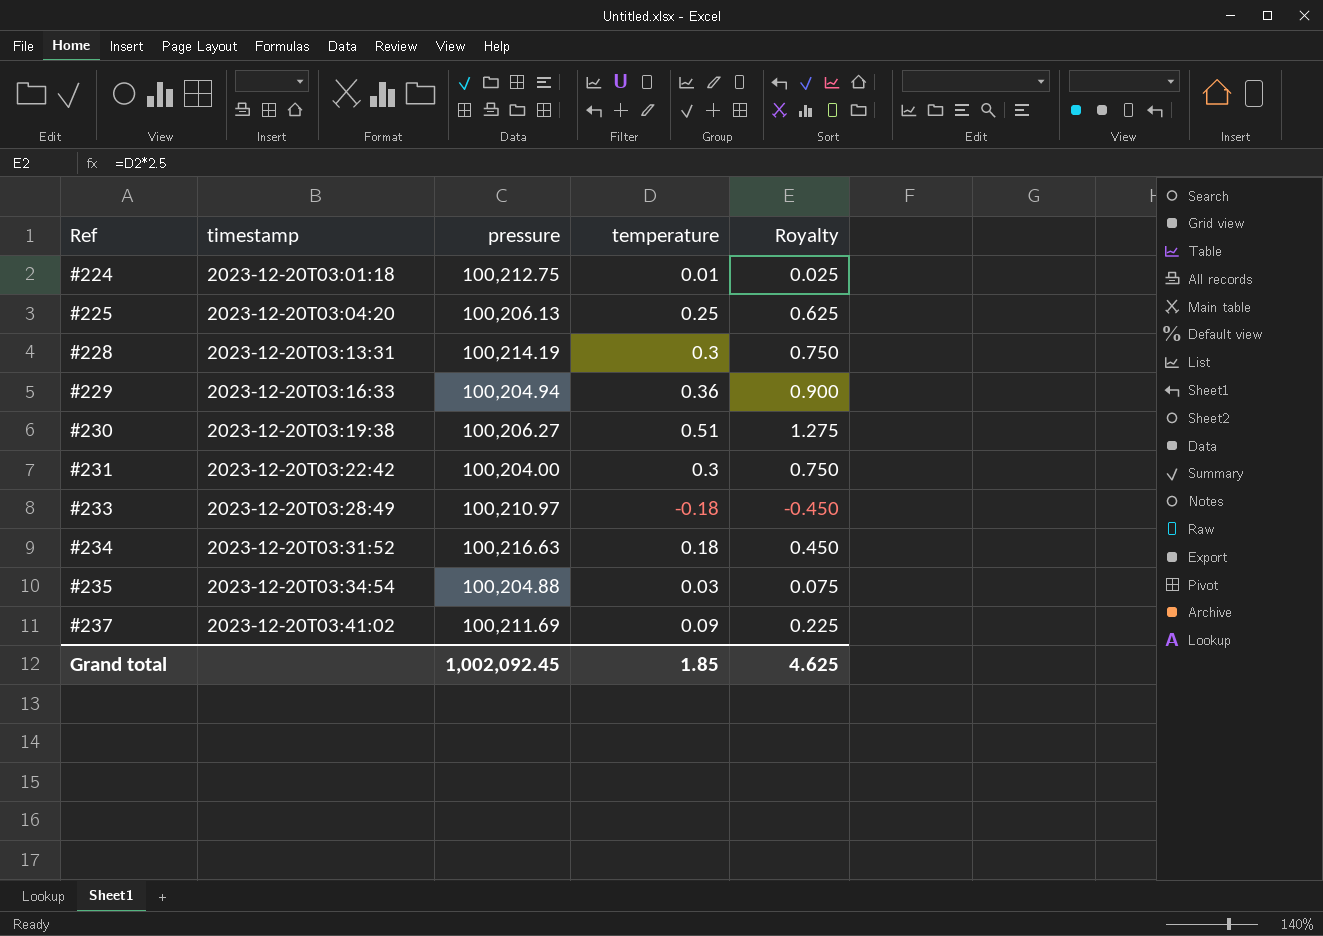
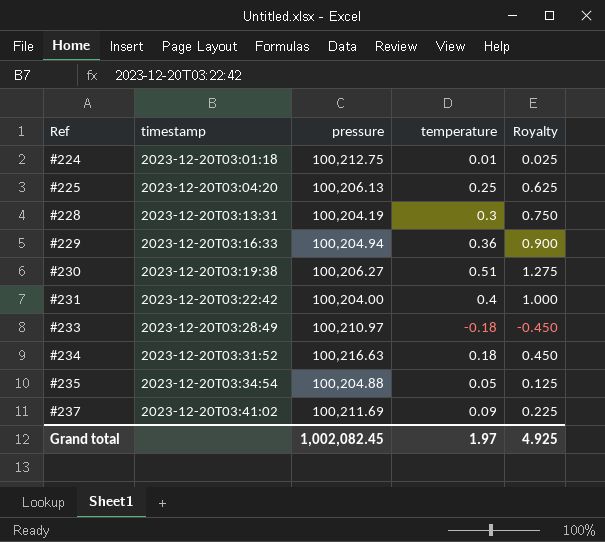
#228 | pressure: 100,214.19 -> 100,204.19
#231 | temperature: 0.3 -> 0.4
#231 | Royalty: 0.750 -> 1.000
#235 | temperature: 0.03 -> 0.05
#235 | Royalty: 0.075 -> 0.125
Grand total | pressure: 1,002,092.45 -> 1,002,082.45
Grand total | temperature: 1.85 -> 1.97
Grand total | Royalty: 4.625 -> 4.925

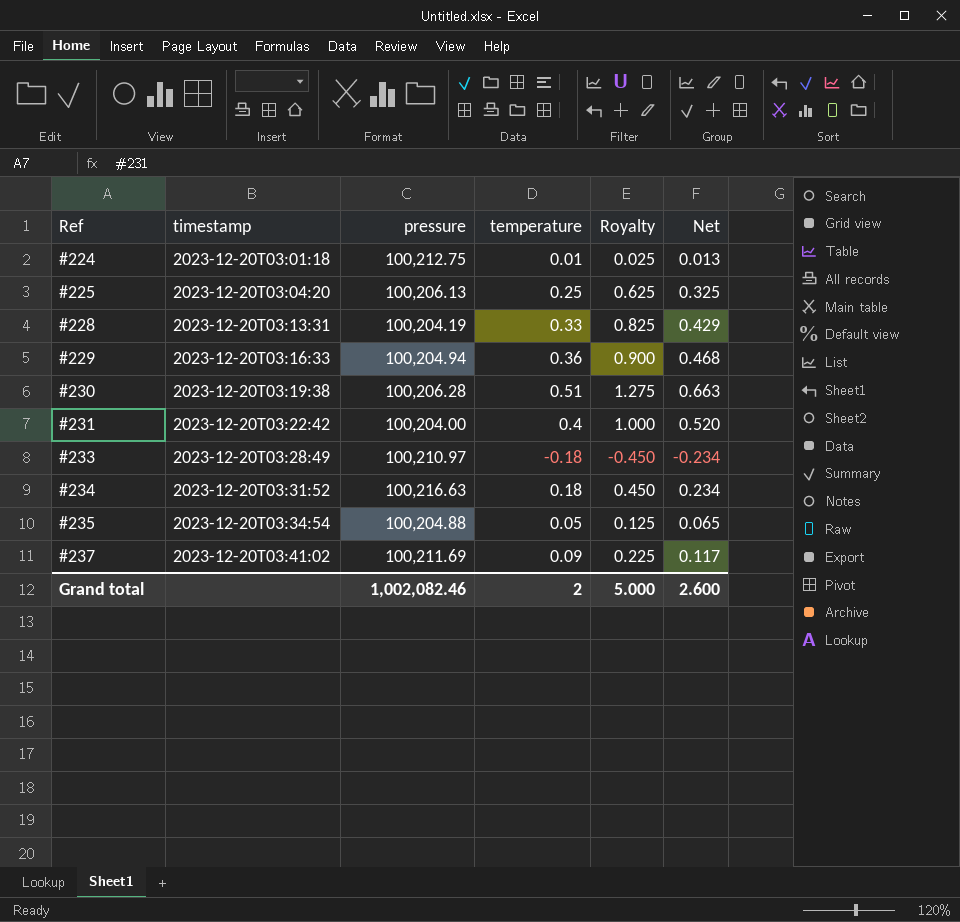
column Net | formula: none -> [temperature] * 1.3
#228 | temperature: 0.3 -> 0.33
#228 | Royalty: 0.750 -> 0.825
#230 | pressure: 100,206.27 -> 100,206.28
Grand total | pressure: 1,002,082.45 -> 1,002,082.46
Grand total | temperature: 1.97 -> 2
Grand total | Royalty: 4.925 -> 5.000

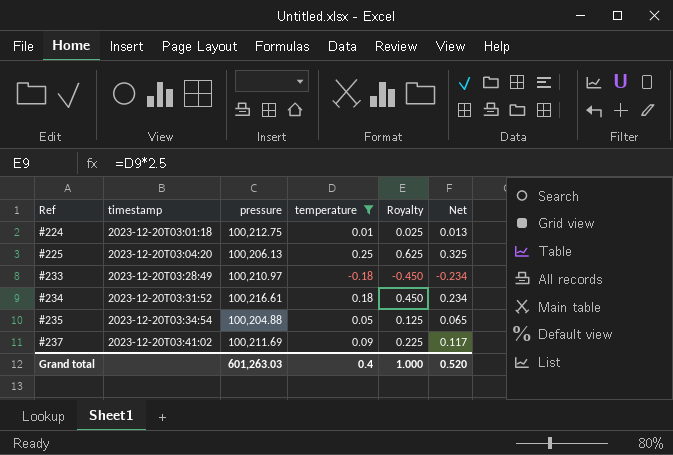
filter: none -> temperature <= 0.25
#234 | pressure: 100,216.63 -> 100,216.61
Grand total | pressure: 1,002,082.46 -> 601,263.03
Grand total | temperature: 2 -> 0.4
Grand total | Royalty: 5.000 -> 1.000
Grand total | Net: 2.600 -> 0.520

